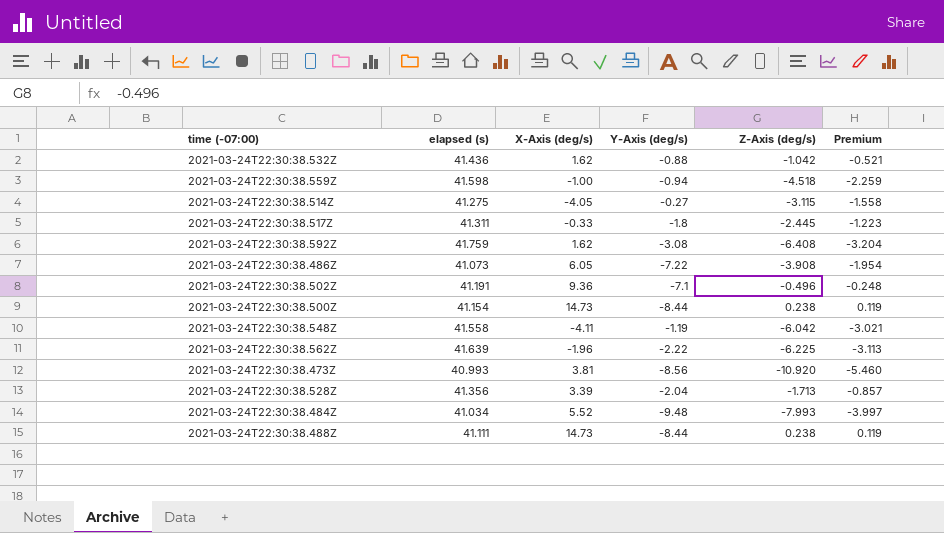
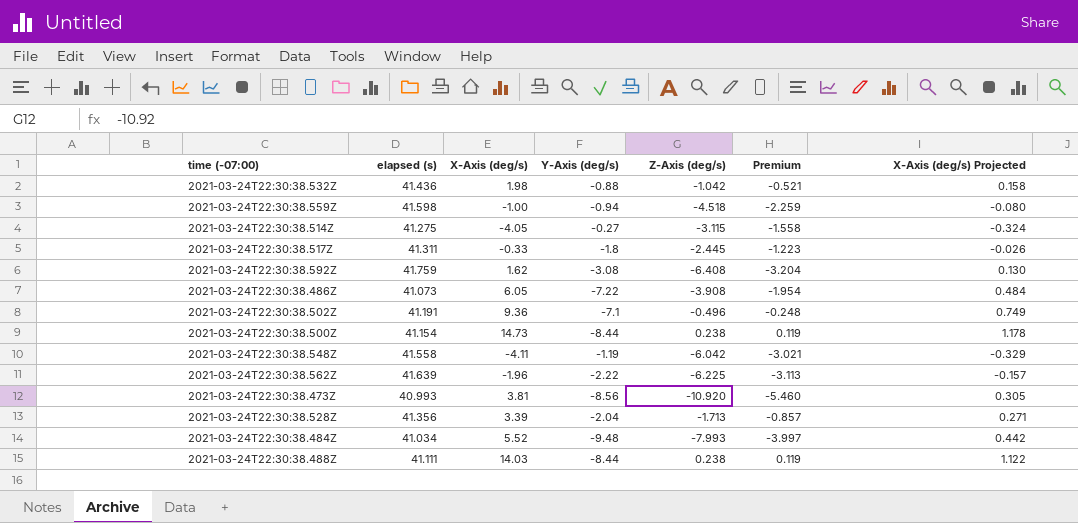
column X-Axis (deg/s) Projected | formula: none -> [X-Axis (deg/s)] * 0.08
2021-03-24T22:30:38.532Z | X-Axis (deg/s): 1.62 -> 1.98
2021-03-24T22:30:38.488Z | X-Axis (deg/s): 14.73 -> 14.03

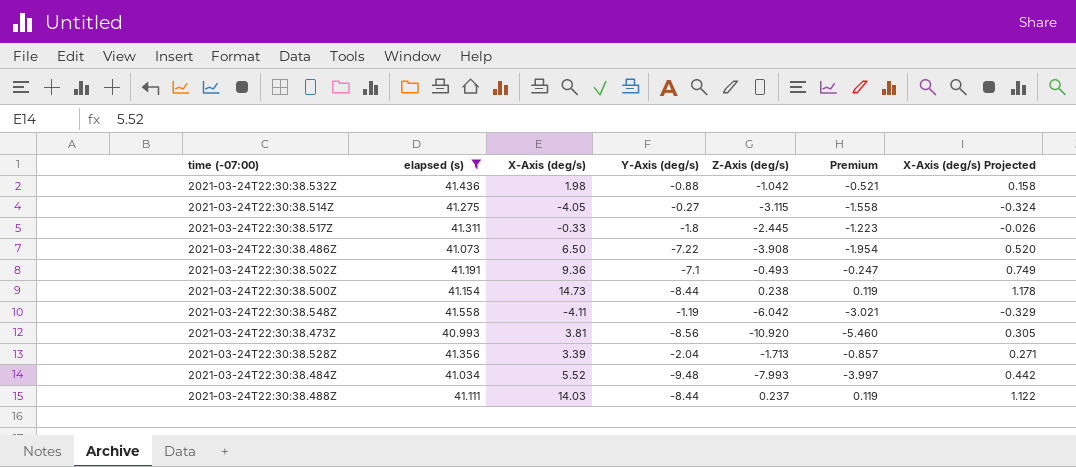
filter: none -> elapsed (s) <= 41.558
2021-03-24T22:30:38.486Z | X-Axis (deg/s): 6.05 -> 6.50
2021-03-24T22:30:38.486Z | X-Axis (deg/s) Projected: 0.484 -> 0.520
2021-03-24T22:30:38.502Z | Z-Axis (deg/s): -0.496 -> -0.493
2021-03-24T22:30:38.502Z | Premium: -0.248 -> -0.247
2021-03-24T22:30:38.488Z | Z-Axis (deg/s): 0.238 -> 0.237

